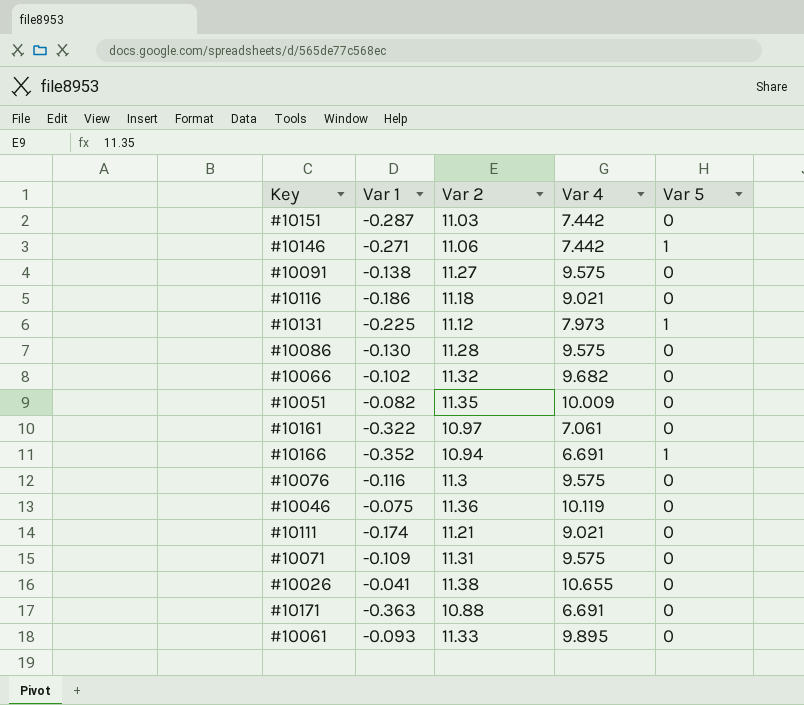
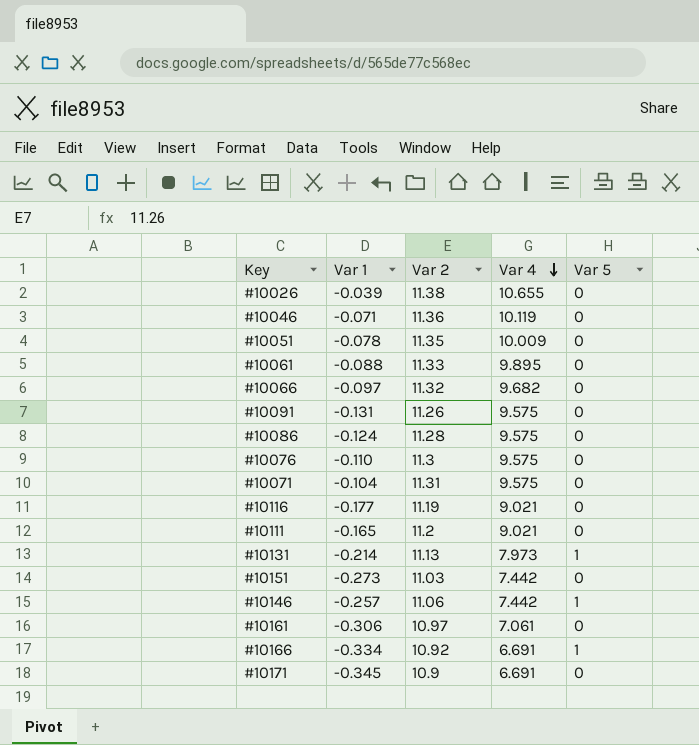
row order: none -> Var 4 descending
#10026 | Var 1: -0.041 -> -0.039
#10046 | Var 1: -0.075 -> -0.071
#10051 | Var 1: -0.082 -> -0.078
#10061 | Var 1: -0.093 -> -0.088
#10066 | Var 1: -0.102 -> -0.097
#10091 | Var 1: -0.138 -> -0.131
#10091 | Var 2: 11.27 -> 11.26
#10086 | Var 1: -0.130 -> -0.124
#10076 | Var 1: -0.116 -> -0.110
#10071 | Var 1: -0.109 -> -0.104
#10116 | Var 1: -0.186 -> -0.177
#10116 | Var 2: 11.18 -> 11.19
#10111 | Var 1: -0.174 -> -0.165
#10111 | Var 2: 11.21 -> 11.2
#10131 | Var 1: -0.225 -> -0.214
#10131 | Var 2: 11.12 -> 11.13
#10151 | Var 1: -0.287 -> -0.273
#10146 | Var 1: -0.271 -> -0.257
#10161 | Var 1: -0.322 -> -0.306
#10166 | Var 1: -0.352 -> -0.334
#10166 | Var 2: 10.94 -> 10.92
#10171 | Var 1: -0.363 -> -0.345
#10171 | Var 2: 10.88 -> 10.9

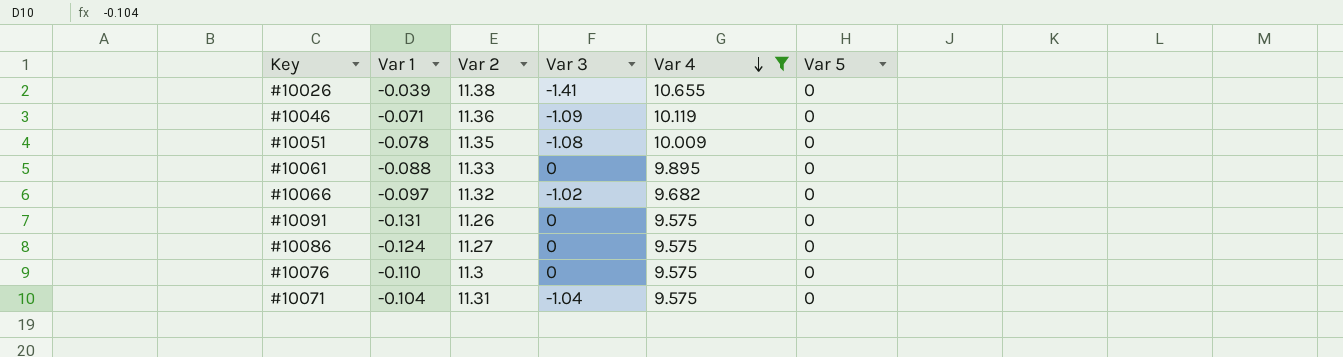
filter: none -> Var 4 >= 9.575
column Var 3 | position: none -> 4
#10086 | Var 2: 11.28 -> 11.27

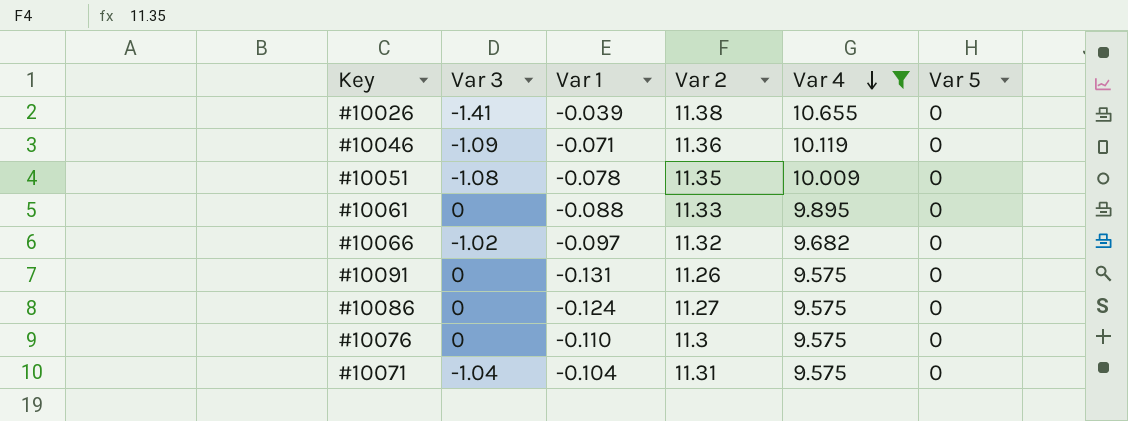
column Var 3 | position: 4 -> 2

